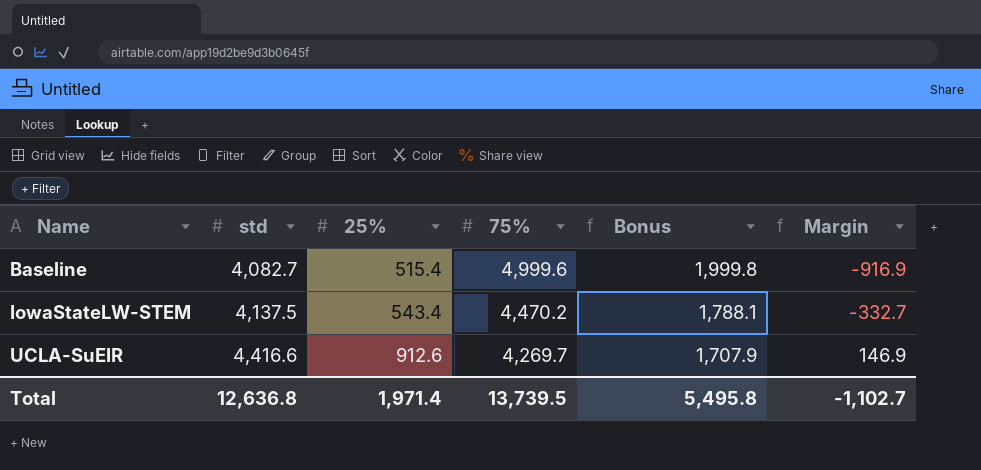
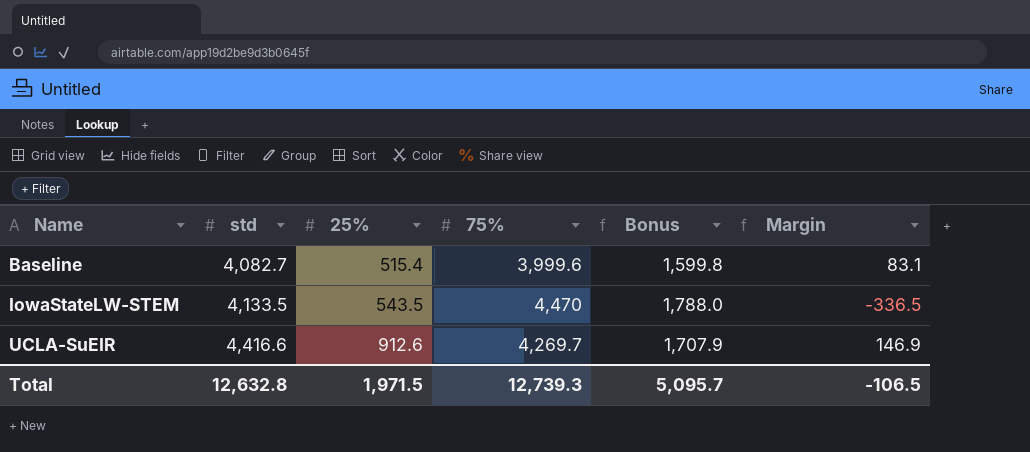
Baseline | 75%: 4,999.6 -> 3,999.6
Baseline | Bonus: 1,999.8 -> 1,599.8
Baseline | Margin: -916.9 -> 83.1
IowaStateLW-STEM | std: 4,137.5 -> 4,133.5
IowaStateLW-STEM | 25%: 543.4 -> 543.5
IowaStateLW-STEM | 75%: 4,470.2 -> 4,470
IowaStateLW-STEM | Bonus: 1,788.1 -> 1,788.0
IowaStateLW-STEM | Margin: -332.7 -> -336.5
Total | std: 12,636.8 -> 12,632.8
Total | 25%: 1,971.4 -> 1,971.5
Total | 75%: 13,739.5 -> 12,739.3
Total | Bonus: 5,495.8 -> 5,095.7
Total | Margin: -1,102.7 -> -106.5

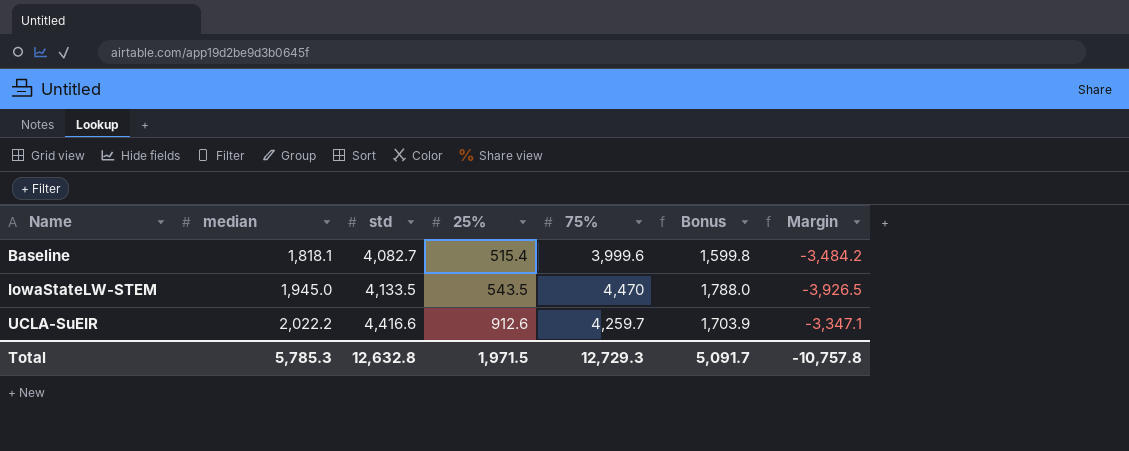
column median | position: none -> 2
column Margin | formula: [std] - [75%] -> [25%] - [75%]
UCLA-SuEIR | 75%: 4,269.7 -> 4,259.7
UCLA-SuEIR | Bonus: 1,707.9 -> 1,703.9
Total | 75%: 12,739.3 -> 12,729.3
Total | Bonus: 5,095.7 -> 5,091.7
Total | Margin: -106.5 -> -10,757.8

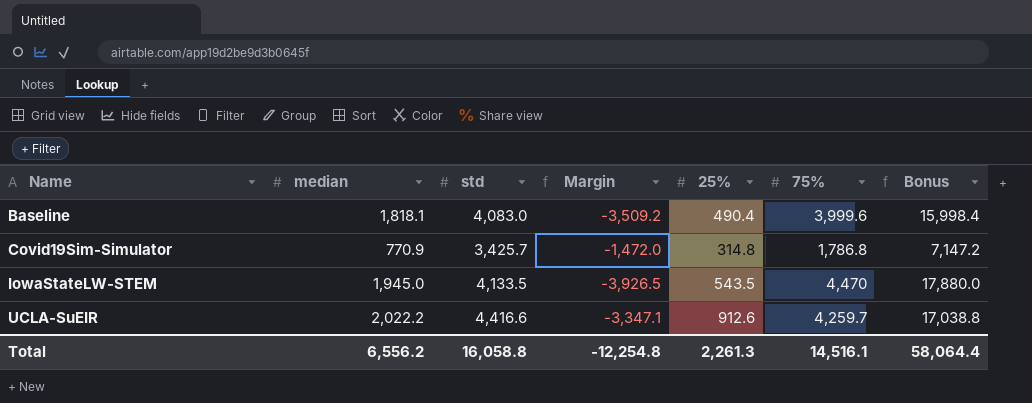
column Margin | position: 7 -> 4
column Bonus | formula: [75%] * 0.4 -> [75%] * 4
Baseline | std: 4,082.7 -> 4,083.0
Baseline | Margin: -3,484.2 -> -3,509.2
Baseline | 25%: 515.4 -> 490.4
row Covid19Sim-Simulator: none -> 770.9 | 3,425.7 | -1,472.0 | 314.8 | 1,786.8 | 7,147.2
Total | median: 5,785.3 -> 6,556.2
Total | std: 12,632.8 -> 16,058.8
Total | Margin: -10,757.8 -> -12,254.8
Total | 25%: 1,971.5 -> 2,261.3
Total | 75%: 12,729.3 -> 14,516.1
Total | Bonus: 5,091.7 -> 58,064.4

